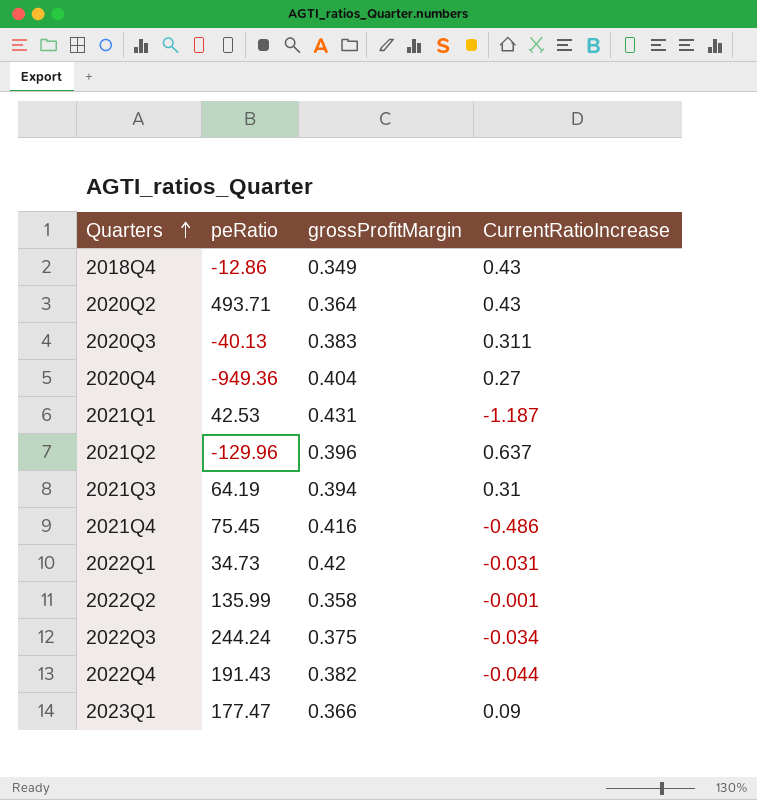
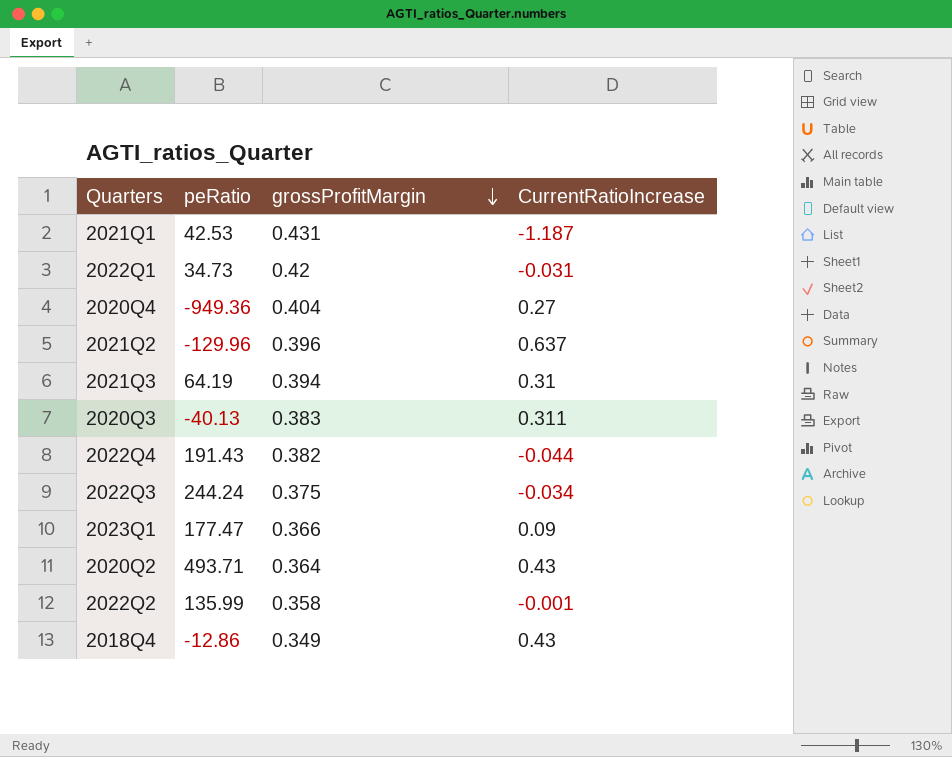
row order: Quarters ascending -> grossProfitMargin descending
row 2021Q4: 75.45 | 0.416 | -0.486 -> none

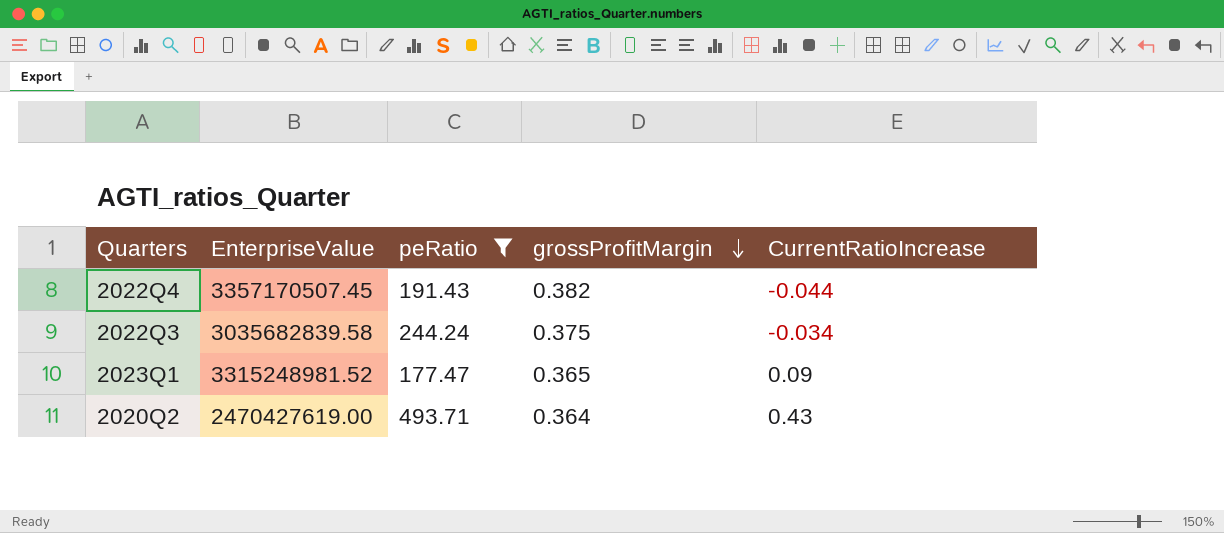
filter: none -> peRatio >= 177.47
column EnterpriseValue | position: none -> 2
2023Q1 | grossProfitMargin: 0.366 -> 0.365

